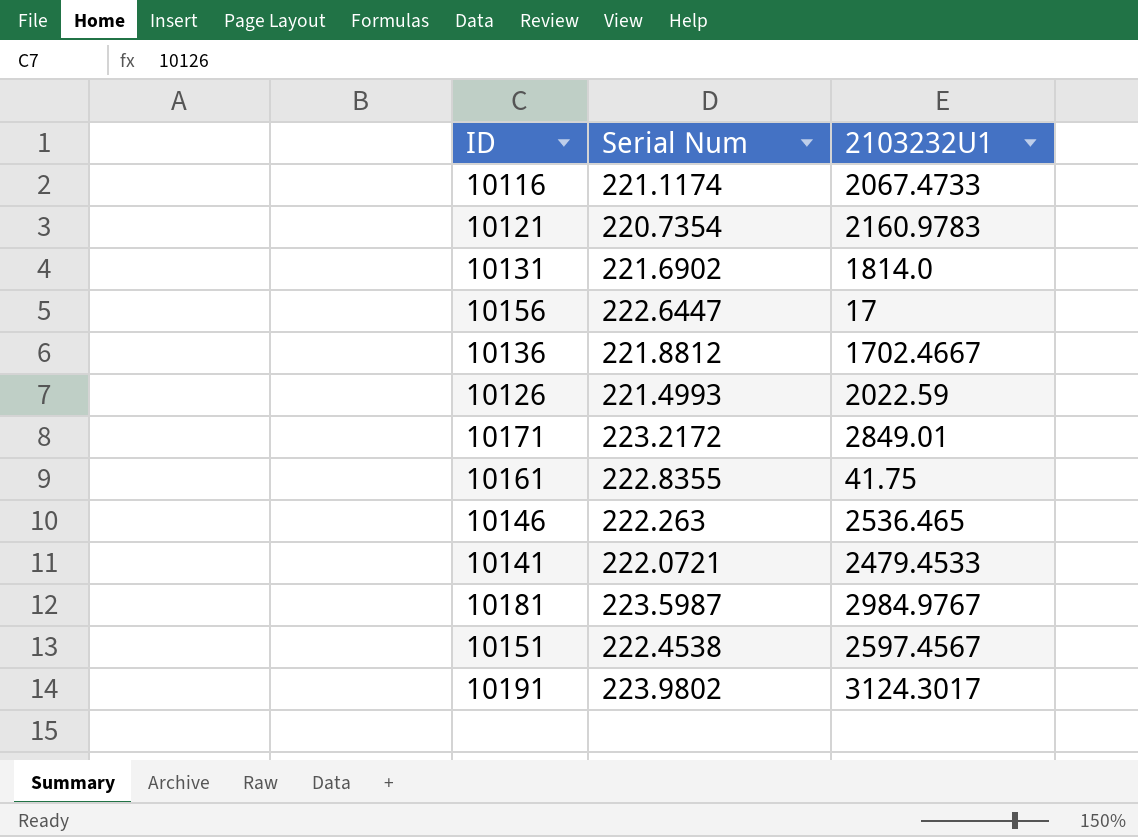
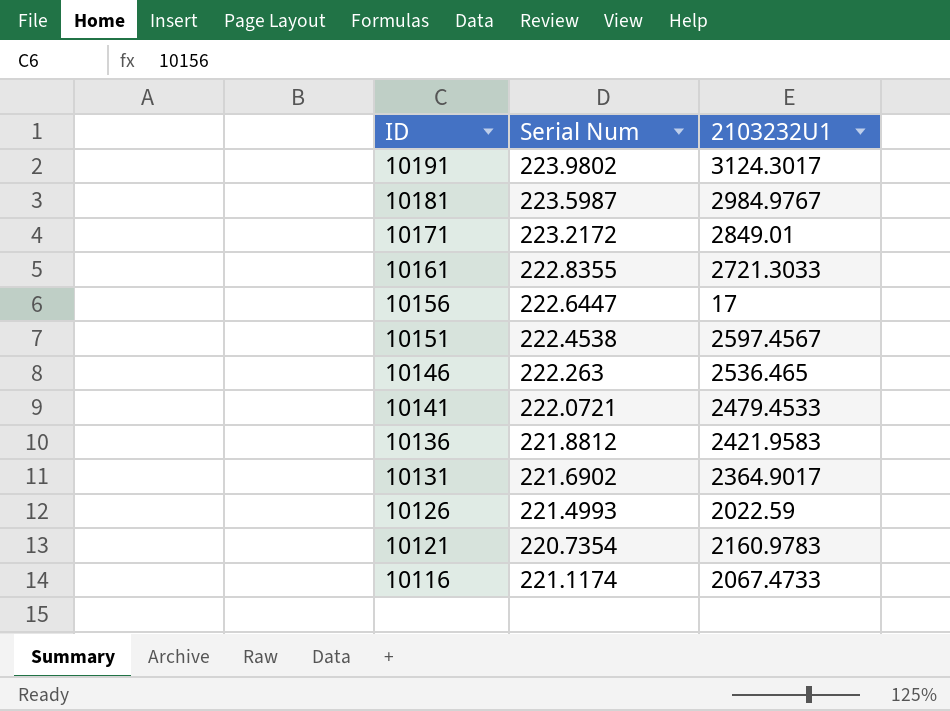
row order: none -> ID descending
10161 | 2103232U1: 41.75 -> 2721.3033
10136 | 2103232U1: 1702.4667 -> 2421.9583
10131 | 2103232U1: 1814.0 -> 2364.9017

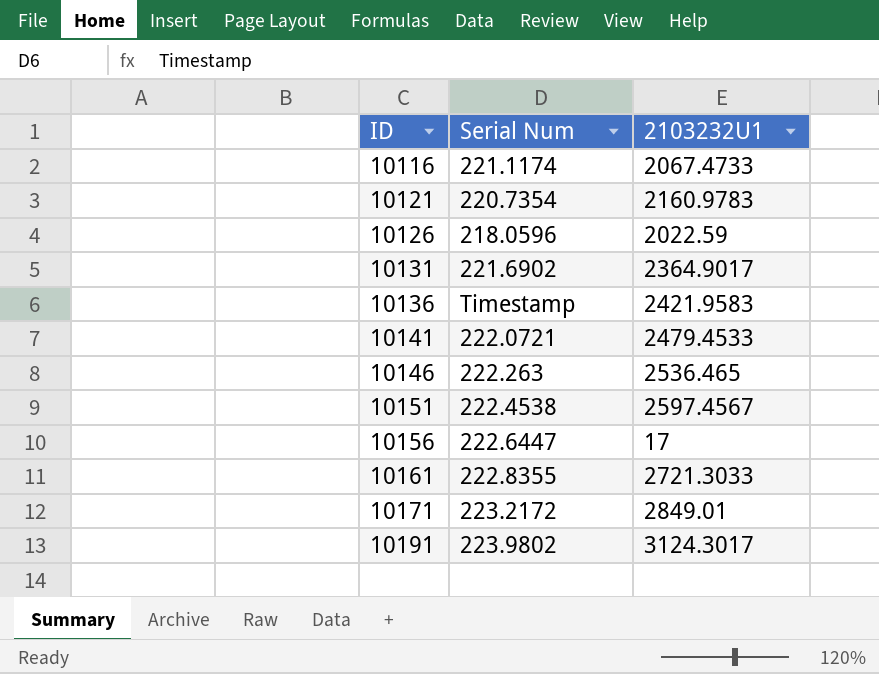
row order: ID descending -> ID ascending
row 10181: 223.5987 | 2984.9767 -> none
10126 | Serial Num: 221.4993 -> 218.0596
10136 | Serial Num: 221.8812 -> Timestamp

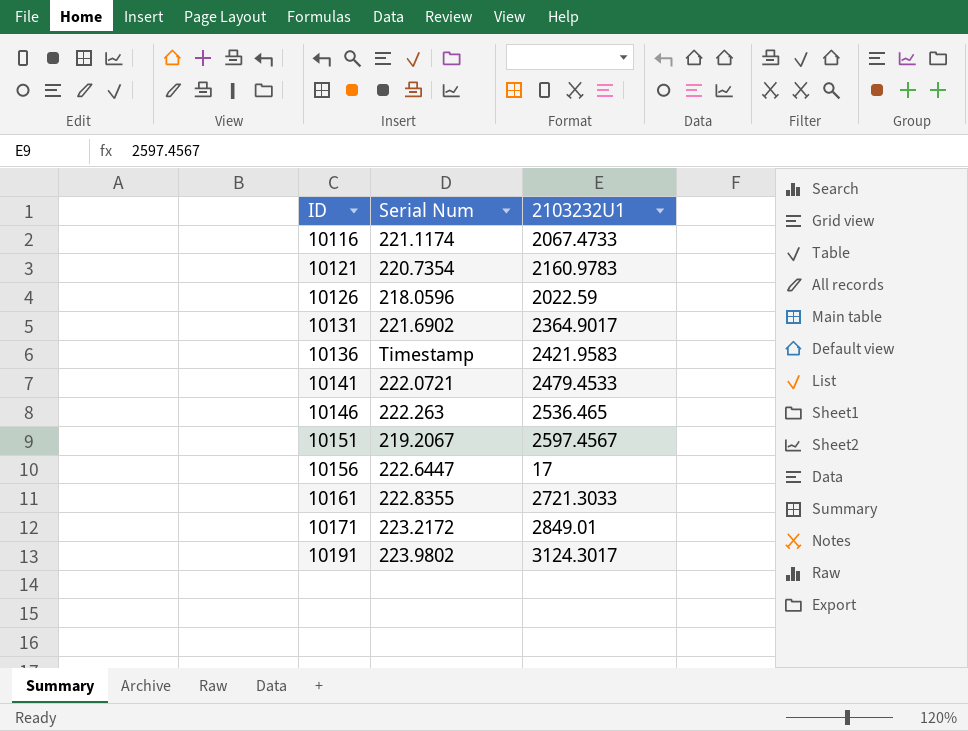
10151 | Serial Num: 222.4538 -> 219.2067

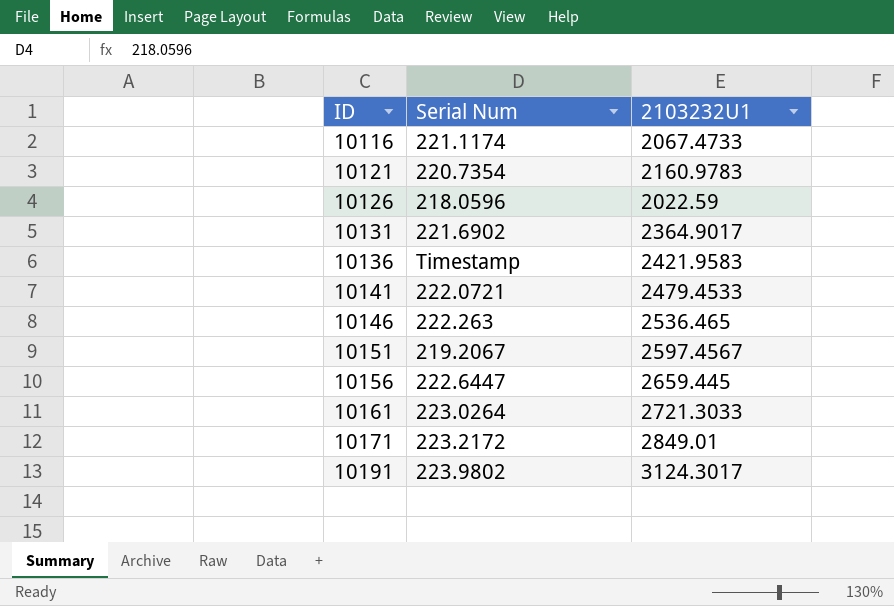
10156 | 2103232U1: 17 -> 2659.445
10161 | Serial Num: 222.8355 -> 223.0264

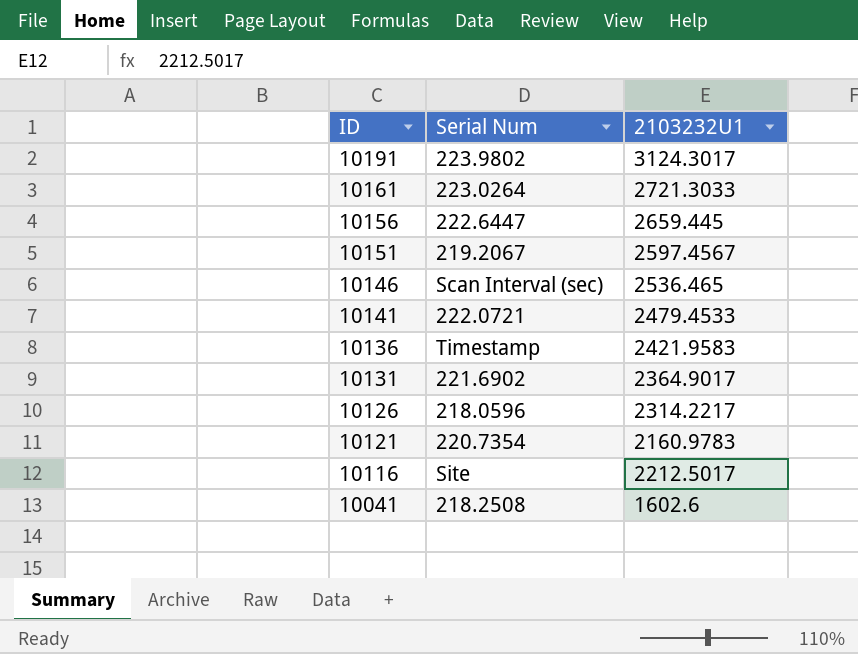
row order: ID ascending -> ID descending
row 10171: 223.2172 | 2849.01 -> none
10146 | Serial Num: 222.263 -> Scan Interval (sec)
10126 | 2103232U1: 2022.59 -> 2314.2217
10116 | Serial Num: 221.1174 -> Site
10116 | 2103232U1: 2067.4733 -> 2212.5017
row 10041: none -> 218.2508 | 1602.6

